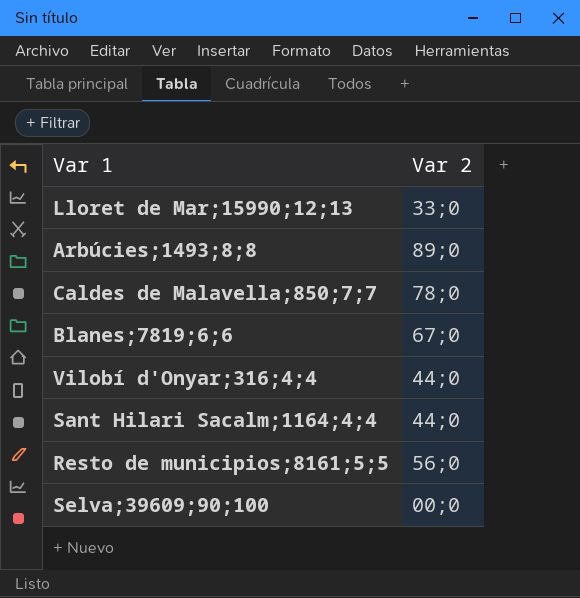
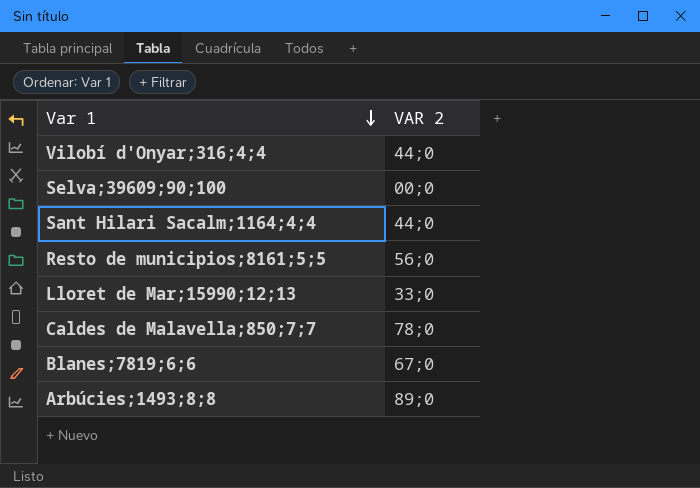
row order: none -> Var 1 descending
column name: Var 2 -> VAR 2

